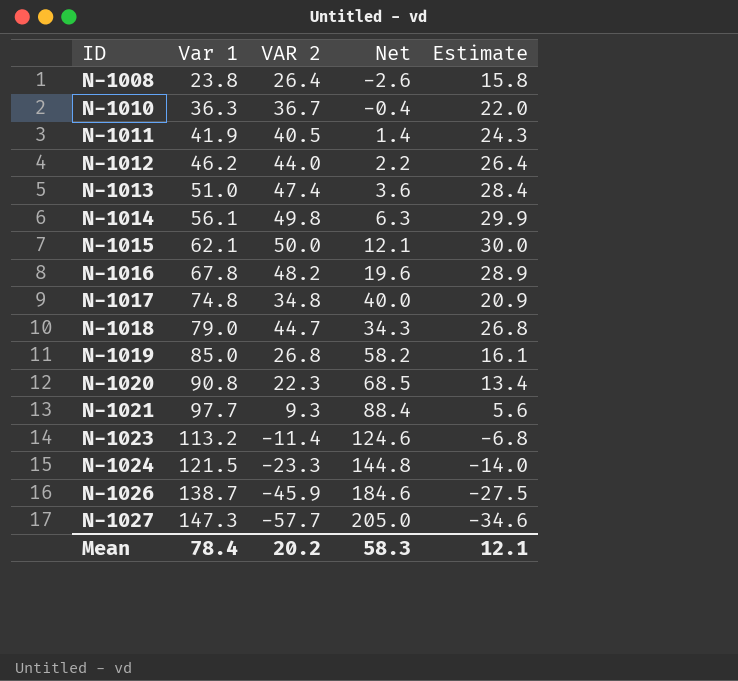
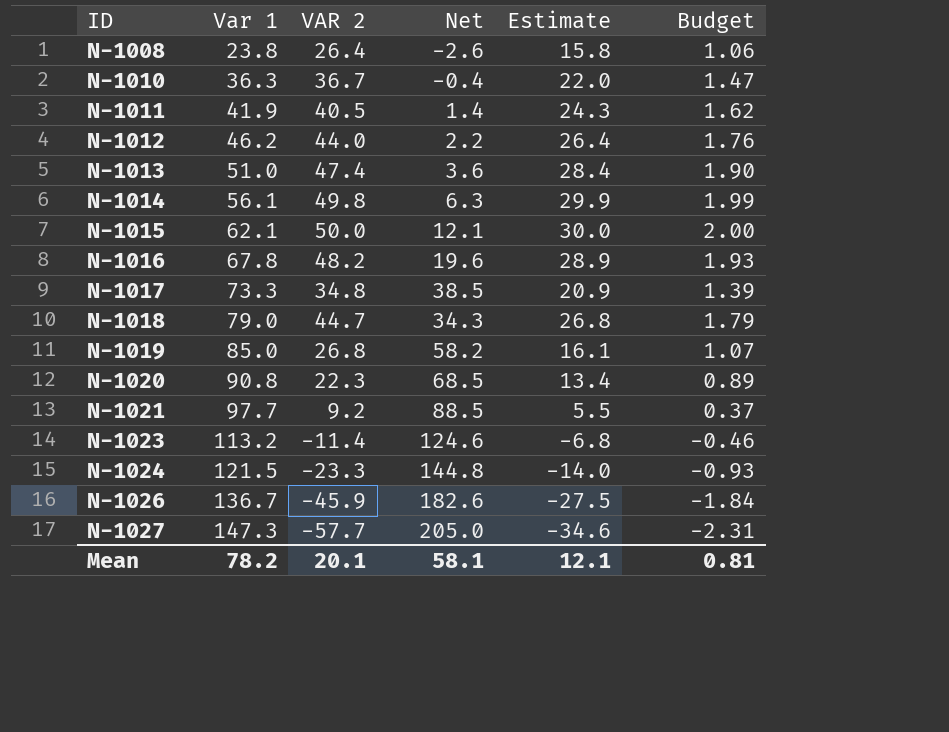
column Budget | formula: none -> [VAR 2] * 0.04
N-1017 | Var 1: 74.8 -> 73.3
N-1017 | Net: 40.0 -> 38.5
N-1021 | VAR 2: 9.3 -> 9.2
N-1021 | Net: 88.4 -> 88.5
N-1021 | Estimate: 5.6 -> 5.5
N-1026 | Var 1: 138.7 -> 136.7
N-1026 | Net: 184.6 -> 182.6
Mean | Var 1: 78.4 -> 78.2
Mean | VAR 2: 20.2 -> 20.1
Mean | Net: 58.3 -> 58.1

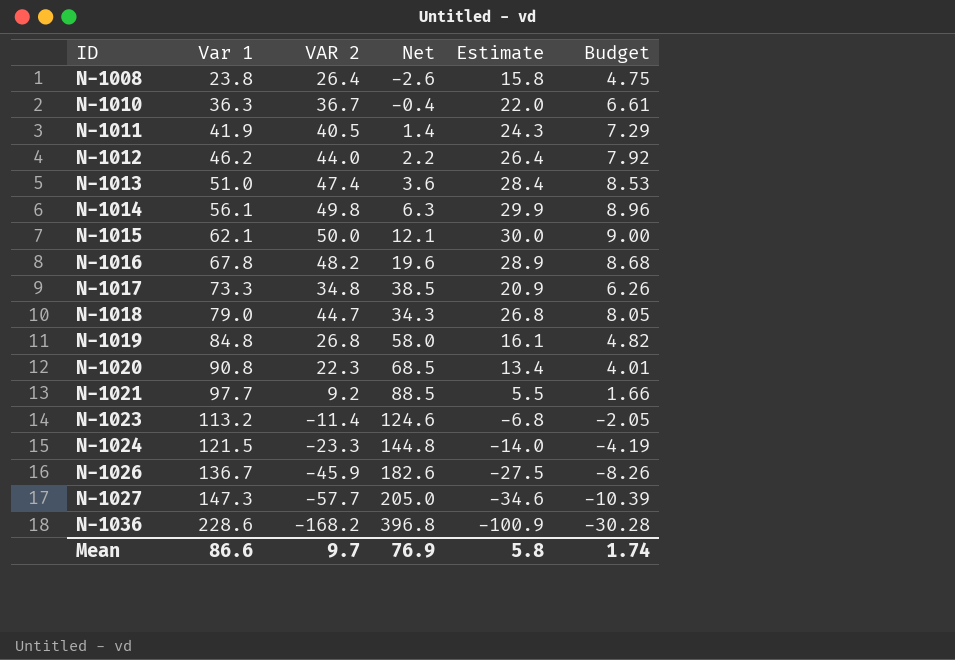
column Budget | formula: [VAR 2] * 0.04 -> [VAR 2] * 0.18
N-1019 | Var 1: 85.0 -> 84.8
N-1019 | Net: 58.2 -> 58.0
row N-1036: none -> 228.6 | -168.2 | 396.8 | -100.9 | -30.28
Mean | Var 1: 78.2 -> 86.6
Mean | VAR 2: 20.1 -> 9.7
Mean | Net: 58.1 -> 76.9
Mean | Estimate: 12.1 -> 5.8
Mean | Budget: 0.81 -> 1.74

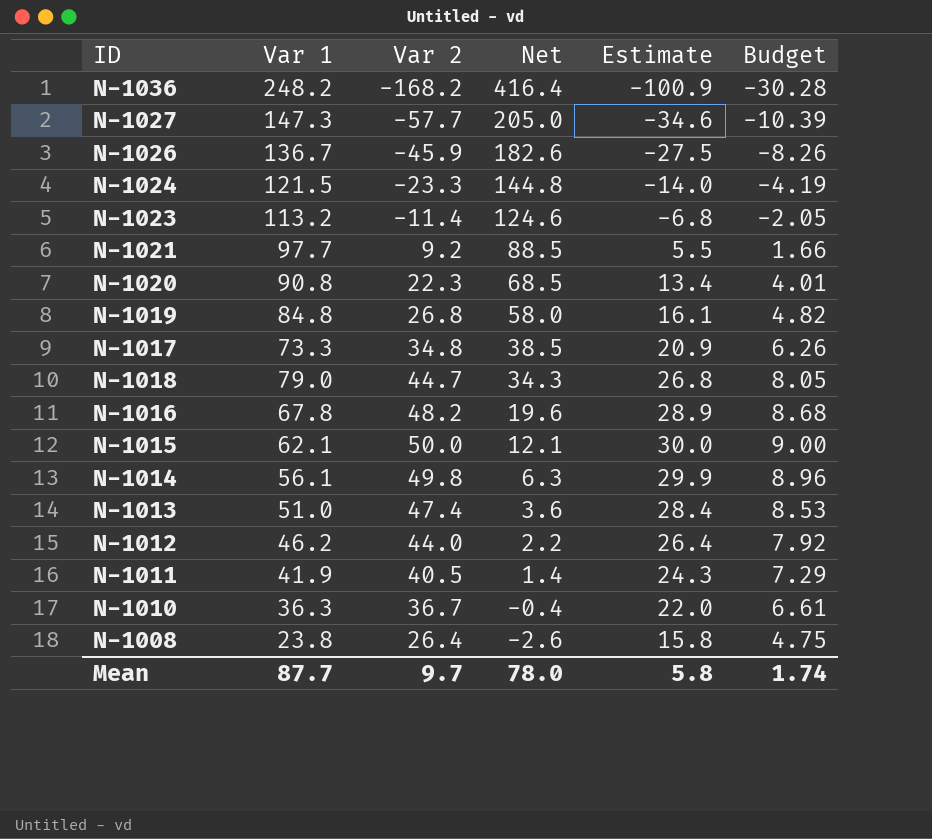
row order: ID ascending -> Net descending
column name: VAR 2 -> Var 2
N-1036 | Var 1: 228.6 -> 248.2
N-1036 | Net: 396.8 -> 416.4
Mean | Var 1: 86.6 -> 87.7
Mean | Net: 76.9 -> 78.0

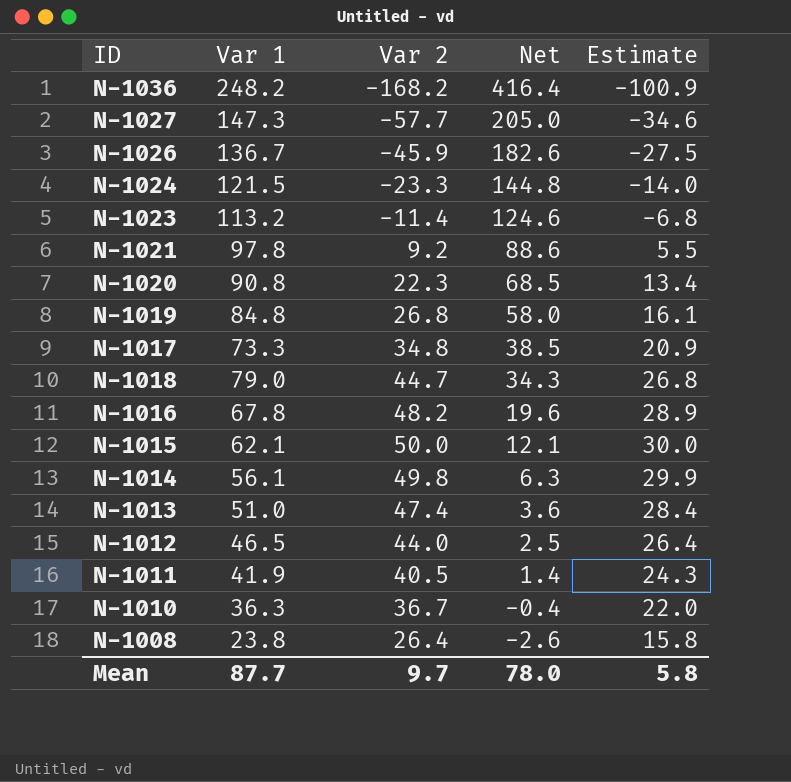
column Budget | formula: [Var 2] * 0.18 -> none
N-1021 | Var 1: 97.7 -> 97.8
N-1021 | Net: 88.5 -> 88.6
N-1012 | Var 1: 46.2 -> 46.5
N-1012 | Net: 2.2 -> 2.5

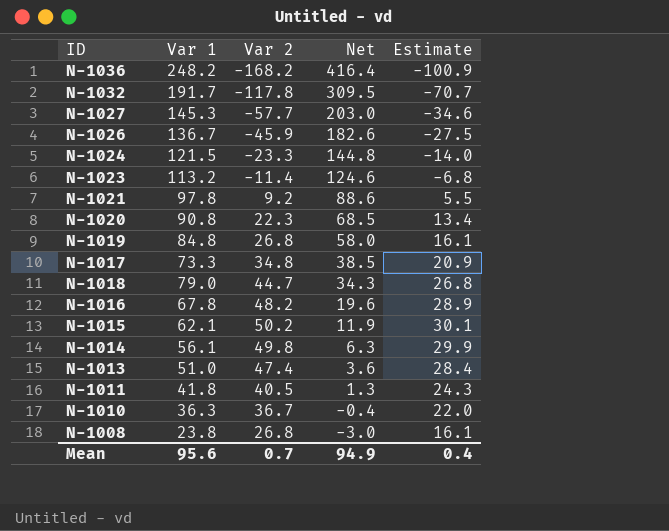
row N-1012: 46.5 | 44.0 | 2.5 | 26.4 -> none
row N-1032: none -> 191.7 | -117.8 | 309.5 | -70.7
N-1027 | Var 1: 147.3 -> 145.3
N-1027 | Net: 205.0 -> 203.0
N-1015 | Var 2: 50.0 -> 50.2
N-1015 | Net: 12.1 -> 11.9
N-1015 | Estimate: 30.0 -> 30.1
N-1011 | Var 1: 41.9 -> 41.8
N-1011 | Net: 1.4 -> 1.3
N-1008 | Var 2: 26.4 -> 26.8
N-1008 | Net: -2.6 -> -3.0
N-1008 | Estimate: 15.8 -> 16.1
Mean | Var 1: 87.7 -> 95.6
Mean | Var 2: 9.7 -> 0.7
Mean | Net: 78.0 -> 94.9
Mean | Estimate: 5.8 -> 0.4

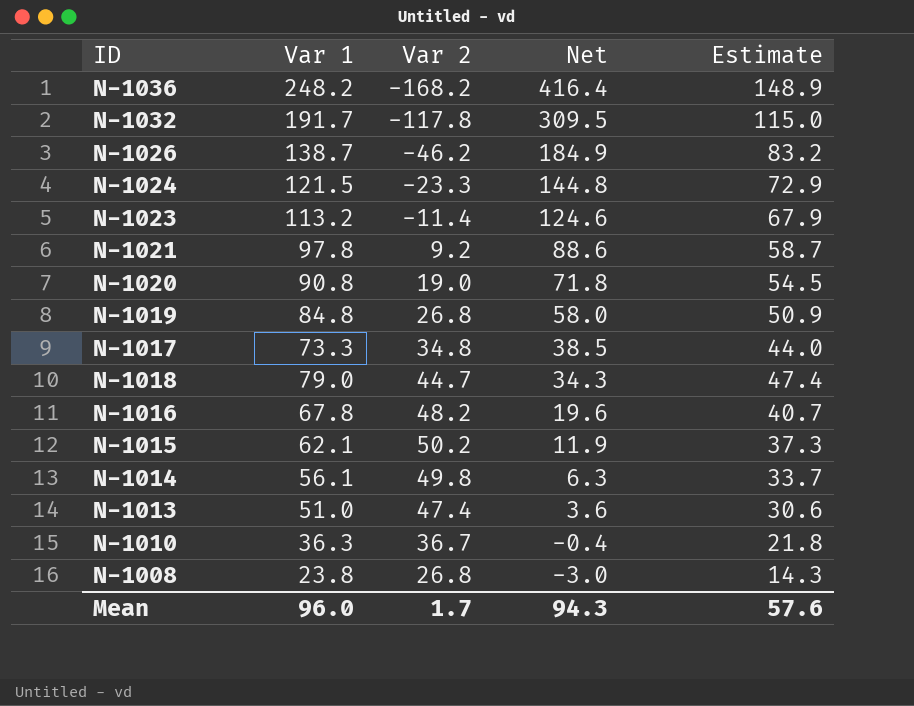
column Estimate | formula: [Var 2] * 0.6 -> [Var 1] * 0.6
row N-1027: 145.3 | -57.7 | 203.0 | -34.6 -> none
row N-1011: 41.8 | 40.5 | 1.3 | 24.3 -> none
N-1026 | Var 1: 136.7 -> 138.7
N-1026 | Var 2: -45.9 -> -46.2
N-1026 | Net: 182.6 -> 184.9
N-1020 | Var 2: 22.3 -> 19.0
N-1020 | Net: 68.5 -> 71.8
Mean | Var 1: 95.6 -> 96.0
Mean | Var 2: 0.7 -> 1.7
Mean | Net: 94.9 -> 94.3
Mean | Estimate: 0.4 -> 57.6

